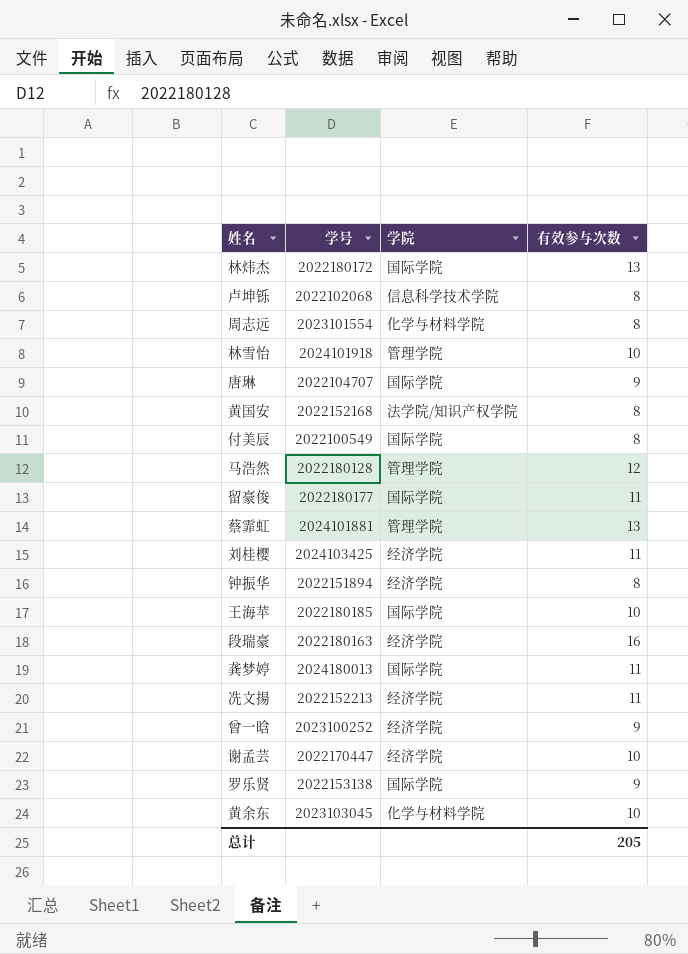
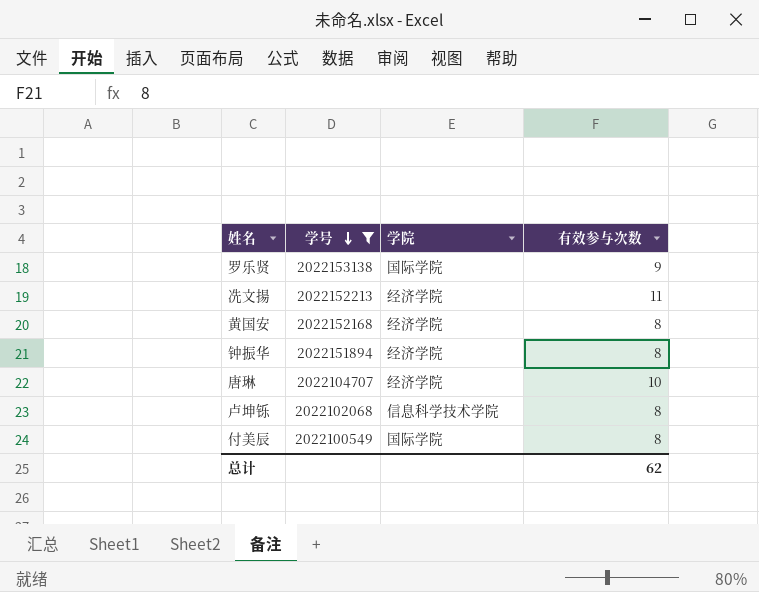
filter: none -> 学号 <= 2022153138
row order: none -> 学号 descending
黄国安 | 学院: 法学院/知识产权学院 -> 经济学院
唐琳 | 学院: 国际学院 -> 经济学院
唐琳 | 有效参与次数: 9 -> 10
总计 | 有效参与次数: 205 -> 62

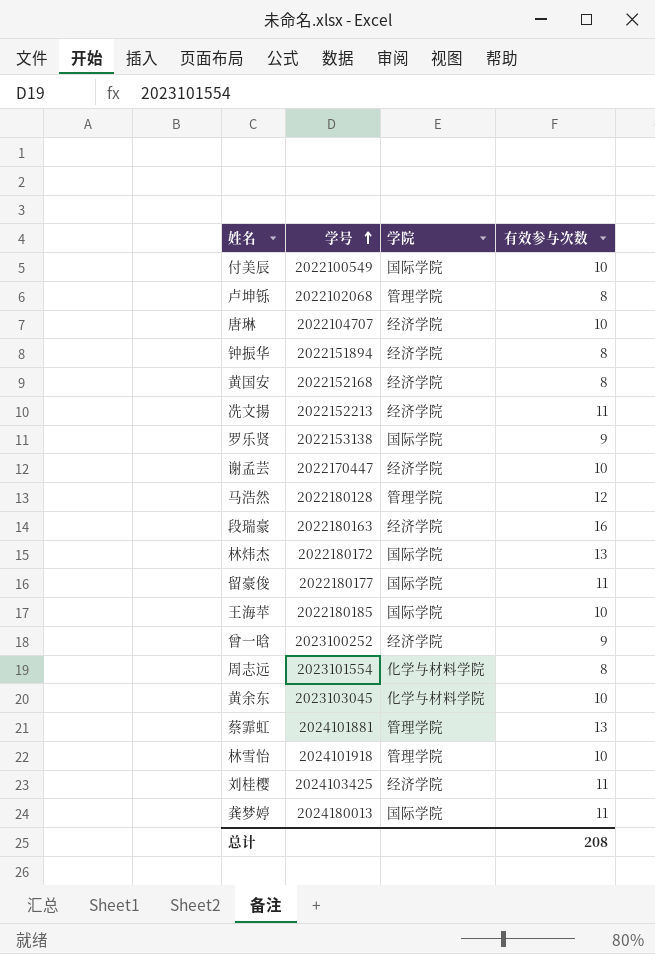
filter: 学号 <= 2022153138 -> none
row order: 学号 descending -> 学号 ascending
付美辰 | 有效参与次数: 8 -> 10
卢坤铄 | 学院: 信息科学技术学院 -> 管理学院
总计 | 有效参与次数: 62 -> 208

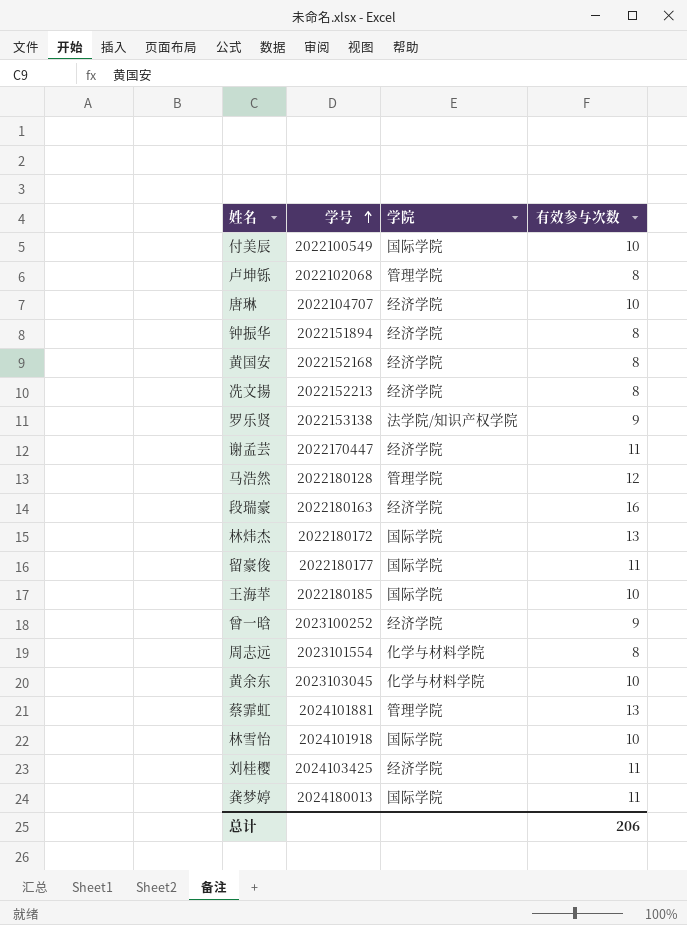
冼文揚 | 有效参与次数: 11 -> 8
罗乐贤 | 学院: 国际学院 -> 法学院/知识产权学院
谢孟芸 | 有效参与次数: 10 -> 11
林雪怡 | 学院: 管理学院 -> 国际学院
总计 | 有效参与次数: 208 -> 206

